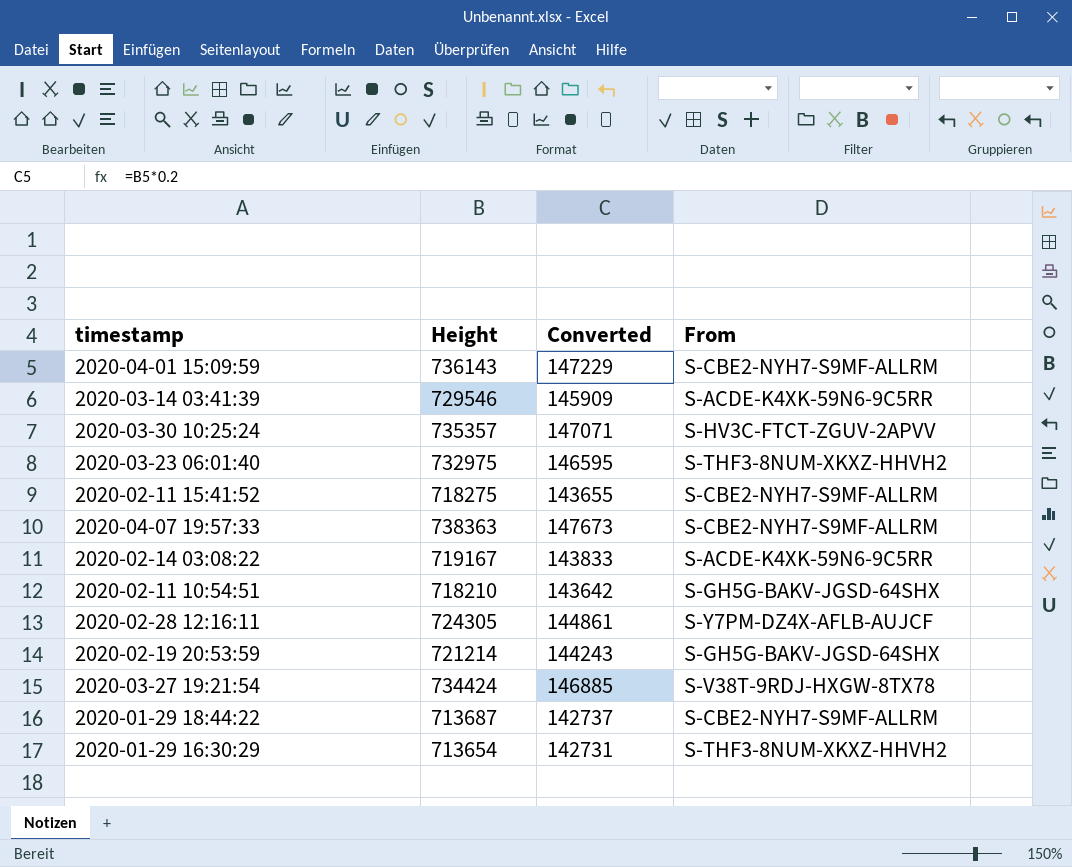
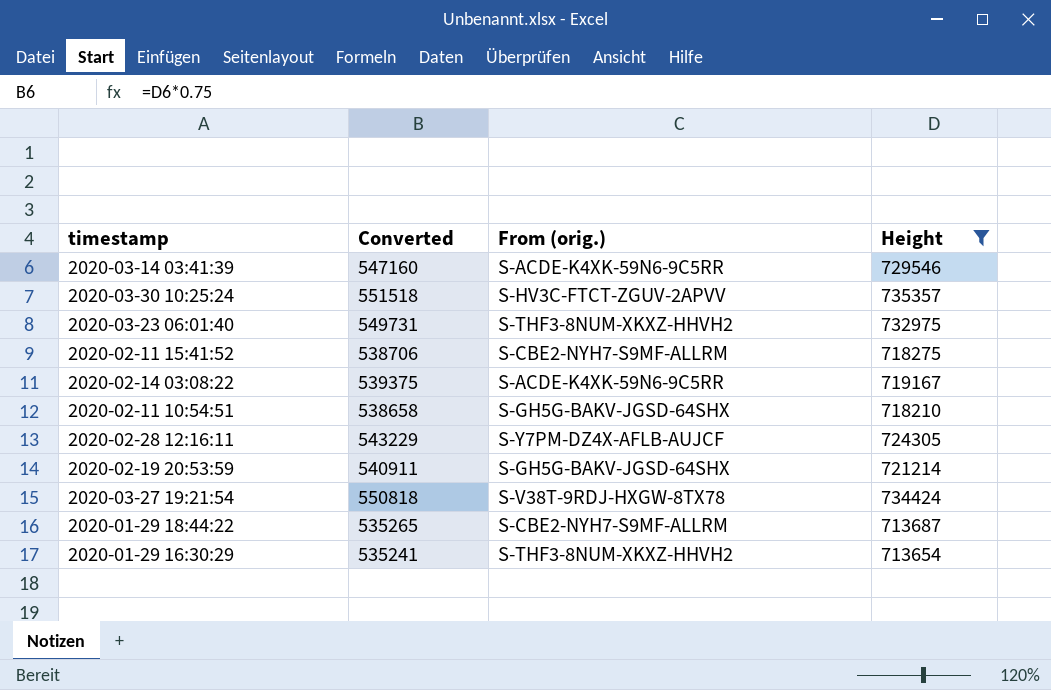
filter: none -> Height <= 735357
column Converted | formula: [Height] * 0.2 -> [Height] * 0.75
column name: From -> From (orig.)
column Height | position: 2 -> 4

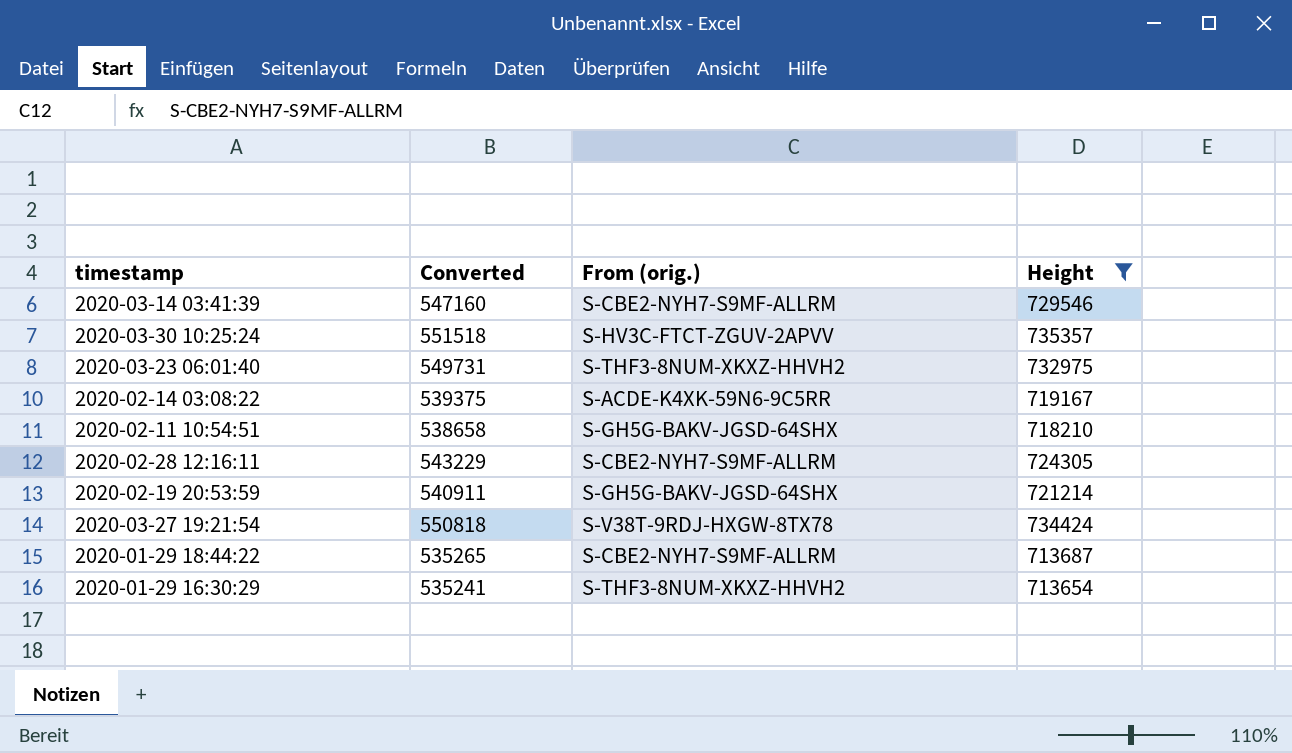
row 2020-02-11 15:41:52: 538706 | S-CBE2-NYH7-S9MF-ALLRM | 718275 -> none
2020-03-14 03:41:39 | From (orig.): S-ACDE-K4XK-59N6-9C5RR -> S-CBE2-NYH7-S9MF-ALLRM
2020-02-28 12:16:11 | From (orig.): S-Y7PM-DZ4X-AFLB-AUJCF -> S-CBE2-NYH7-S9MF-ALLRM

